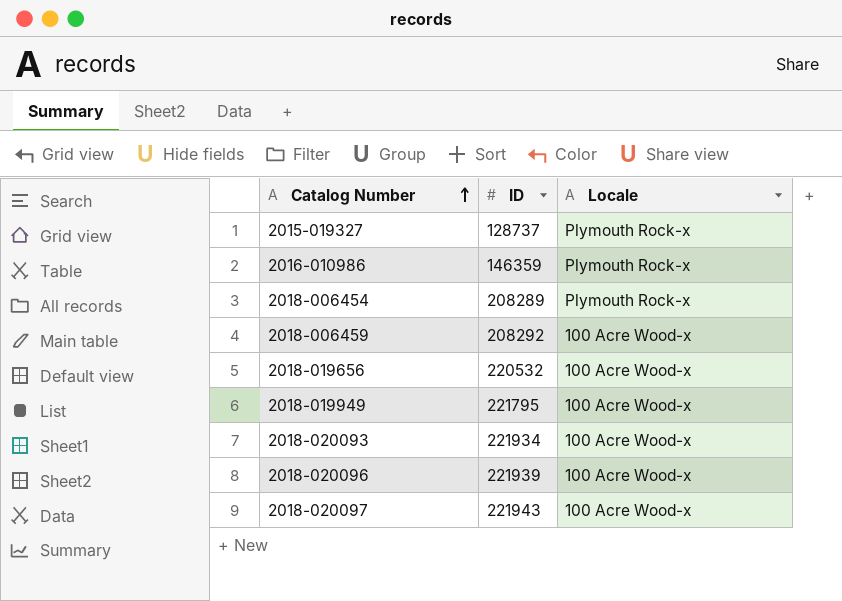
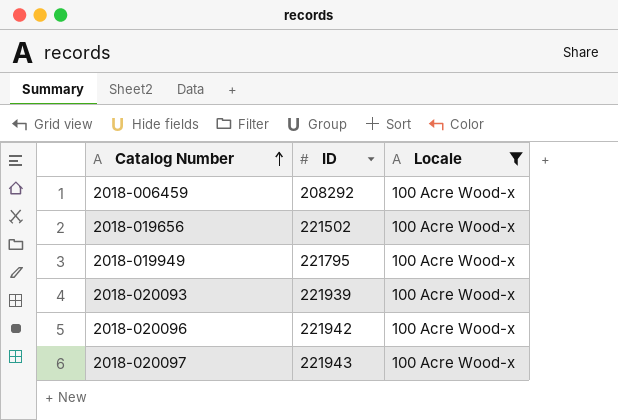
filter: none -> Locale = 100 Acre Wood-x
2018-019656 | ID: 220532 -> 221502
2018-020093 | ID: 221934 -> 221939
2018-020096 | ID: 221939 -> 221942

